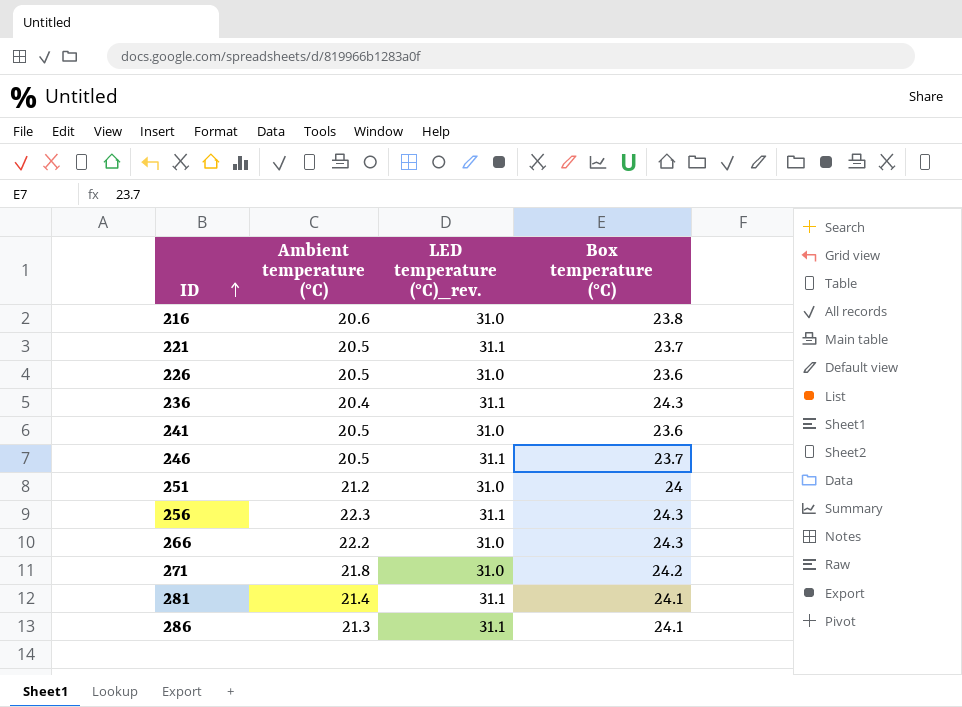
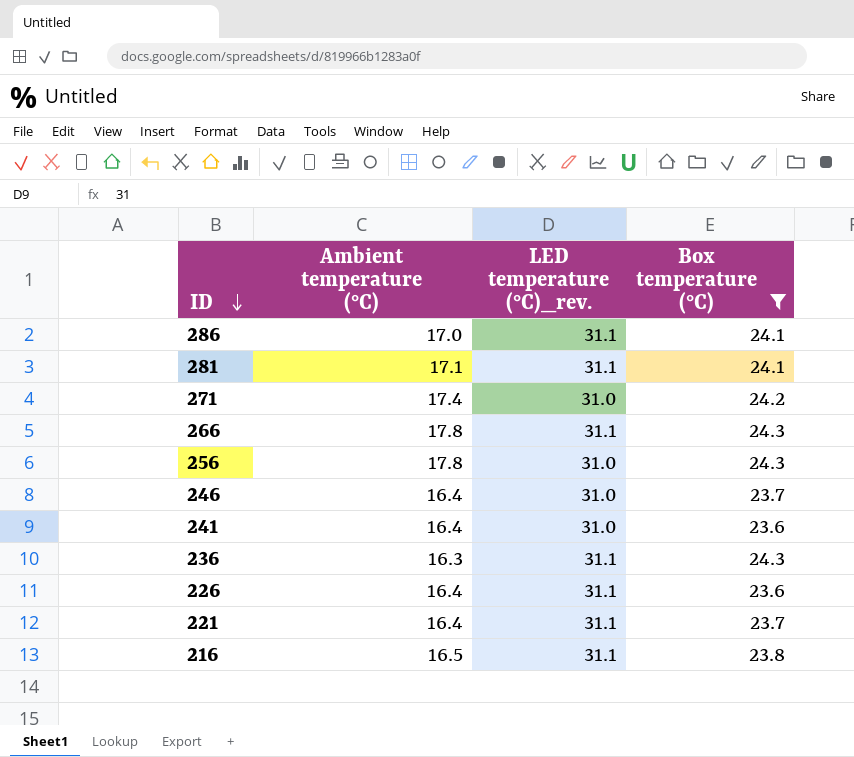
filter: none -> Box temperature (°C) != 24
row order: ID ascending -> ID descending
286 | Ambient temperature (°C): 21.3 -> 17.0
281 | Ambient temperature (°C): 21.4 -> 17.1
271 | Ambient temperature (°C): 21.8 -> 17.4
266 | Ambient temperature (°C): 22.2 -> 17.8
266 | LED temperature (°C)_rev.: 31.0 -> 31.1
256 | Ambient temperature (°C): 22.3 -> 17.8
256 | LED temperature (°C)_rev.: 31.1 -> 31.0
246 | Ambient temperature (°C): 20.5 -> 16.4
246 | LED temperature (°C)_rev.: 31.1 -> 31.0
241 | Ambient temperature (°C): 20.5 -> 16.4
236 | Ambient temperature (°C): 20.4 -> 16.3
226 | Ambient temperature (°C): 20.5 -> 16.4
226 | LED temperature (°C)_rev.: 31.0 -> 31.1
221 | Ambient temperature (°C): 20.5 -> 16.4
216 | Ambient temperature (°C): 20.6 -> 16.5
216 | LED temperature (°C)_rev.: 31.0 -> 31.1

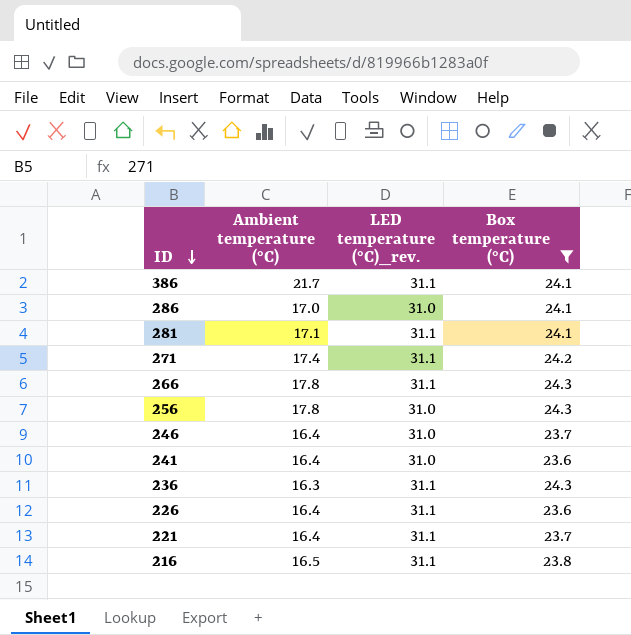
row 386: none -> 21.7 | 31.1 | 24.1
286 | LED temperature (°C)_rev.: 31.1 -> 31.0
271 | LED temperature (°C)_rev.: 31.0 -> 31.1

